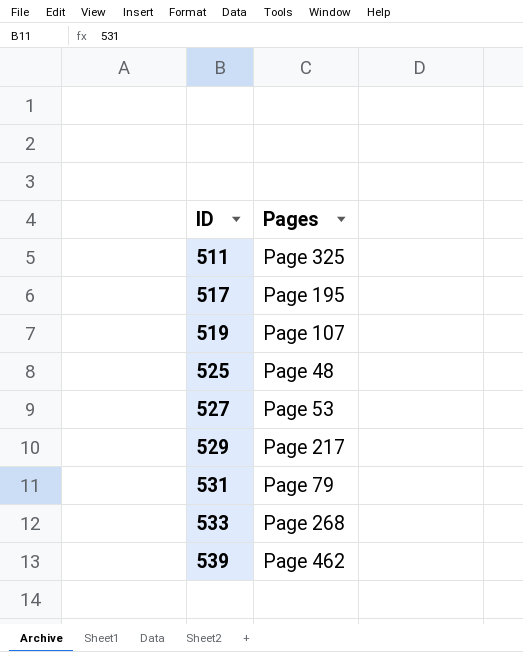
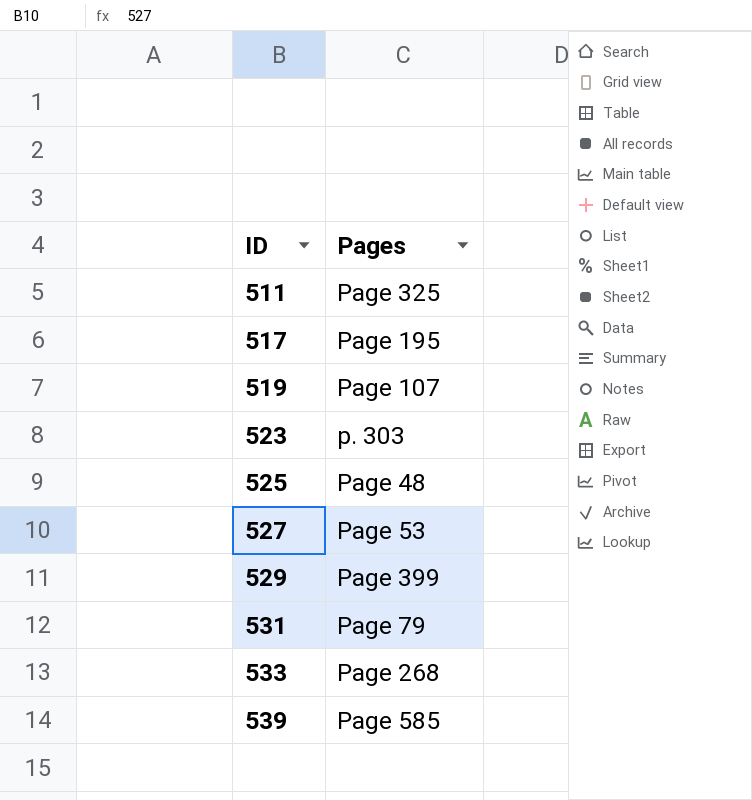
row 523: none -> p. 303
529 | Pages: Page 217 -> Page 399
539 | Pages: Page 462 -> Page 585

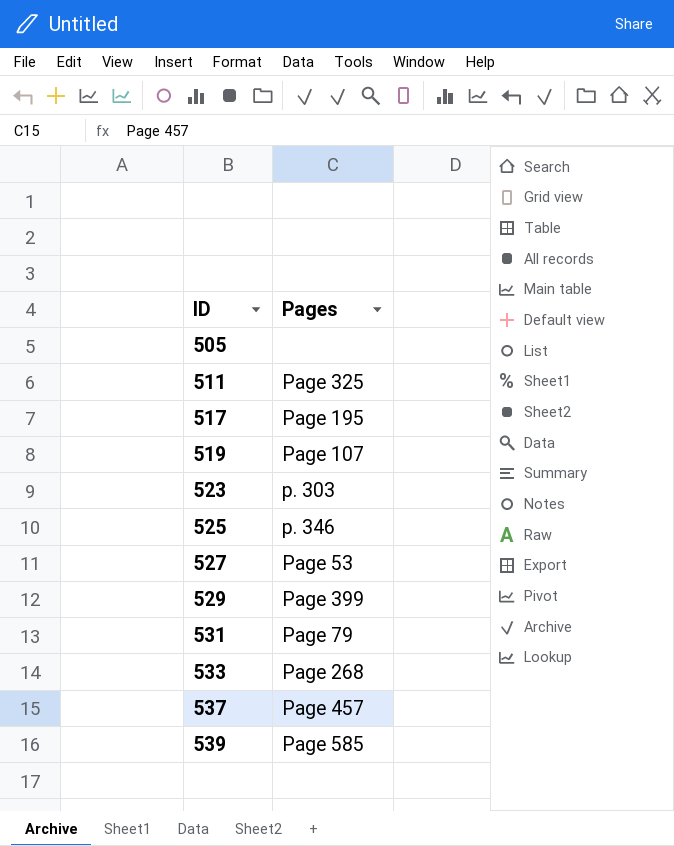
row 505: none -> none
525 | Pages: Page 48 -> p. 346
row 537: none -> Page 457

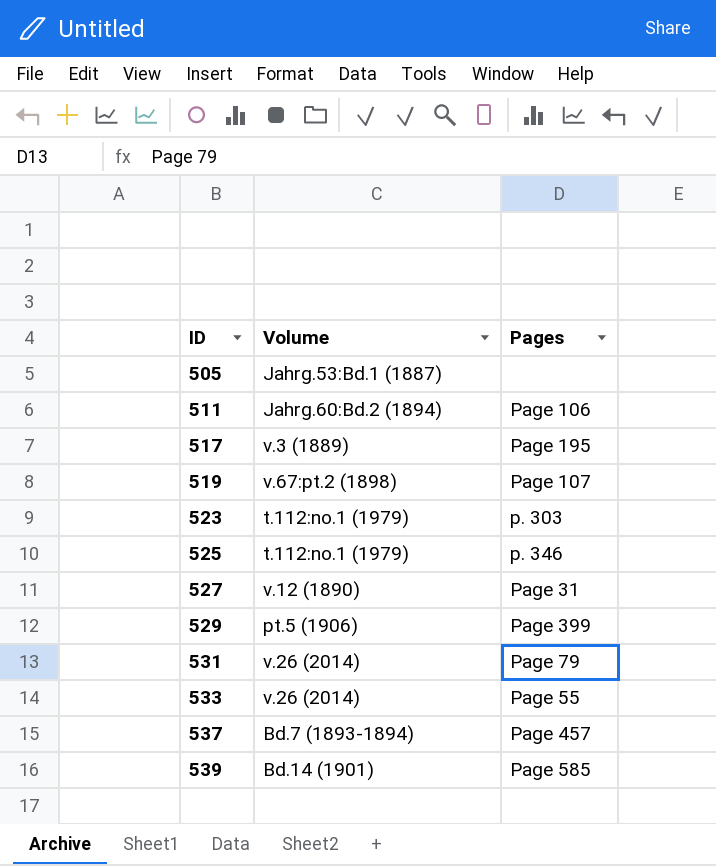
column Volume | position: none -> 2
511 | Pages: Page 325 -> Page 106
527 | Pages: Page 53 -> Page 31
533 | Pages: Page 268 -> Page 55

